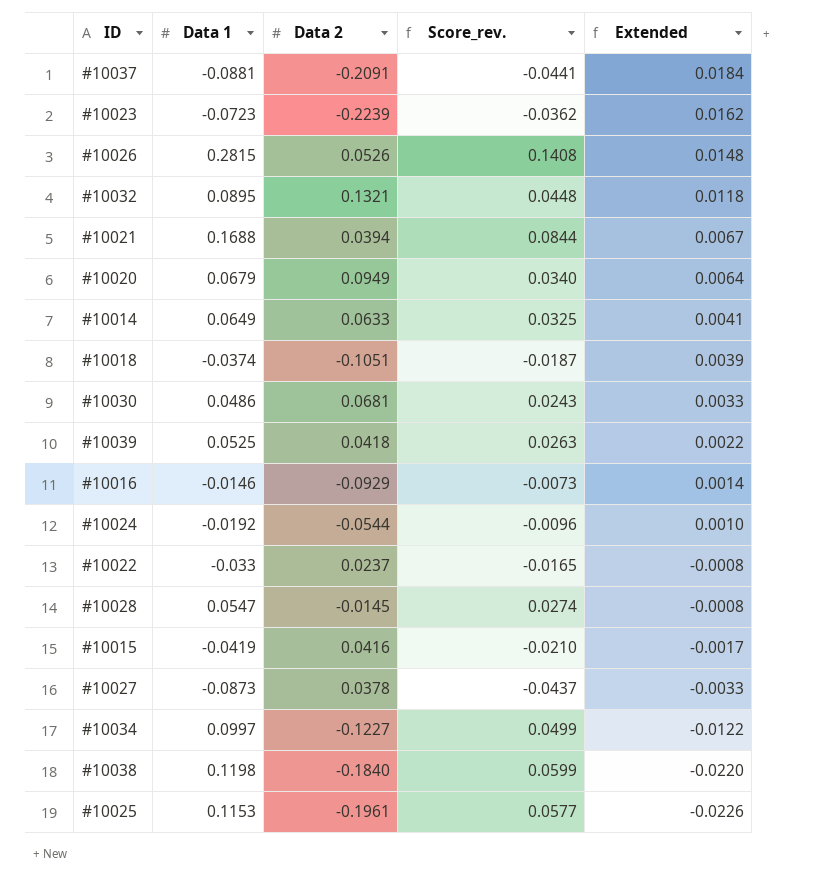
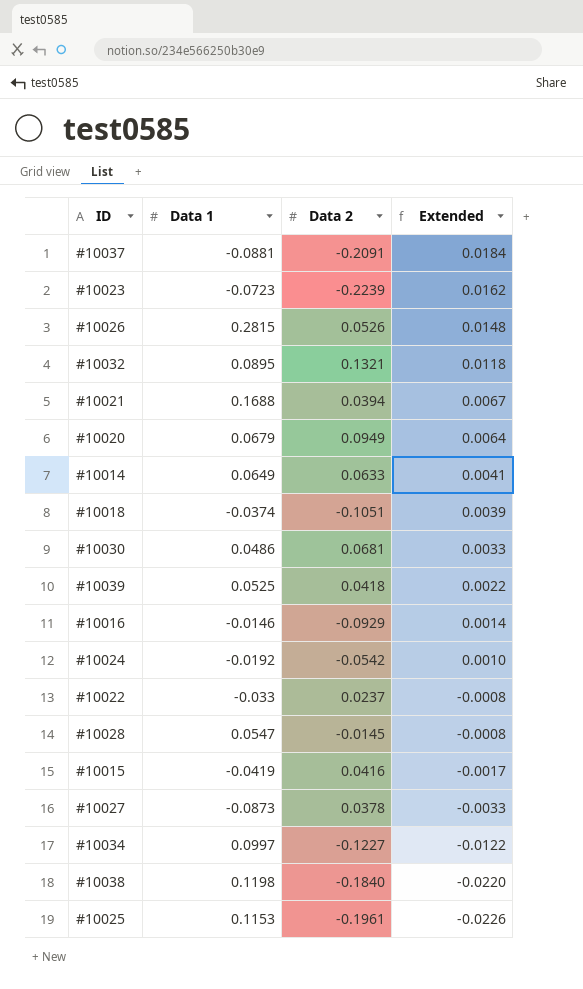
column Score_rev. | formula: [Data 1] * 0.5 -> none
#10024 | Data 2: -0.0544 -> -0.0542

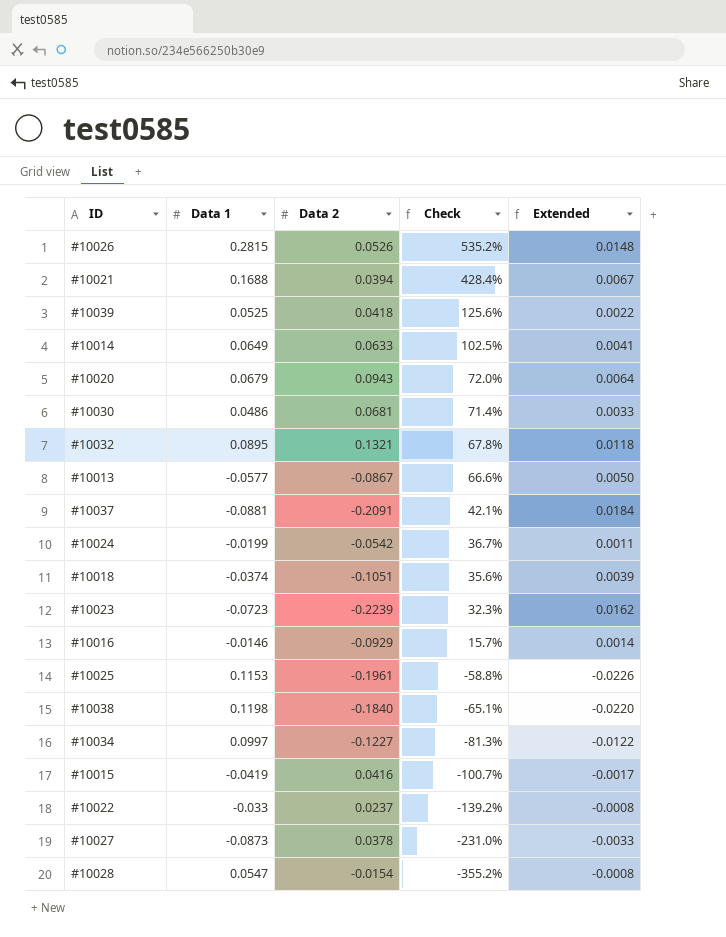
row order: Extended descending -> Check descending
column Check | formula: none -> [Data 1] / [Data 2]
#10020 | Data 2: 0.0949 -> 0.0943
row #10013: none -> -0.0577 | -0.0867 | 66.6% | 0.0050
#10024 | Data 1: -0.0192 -> -0.0199
#10024 | Extended: 0.0010 -> 0.0011
#10028 | Data 2: -0.0145 -> -0.0154

